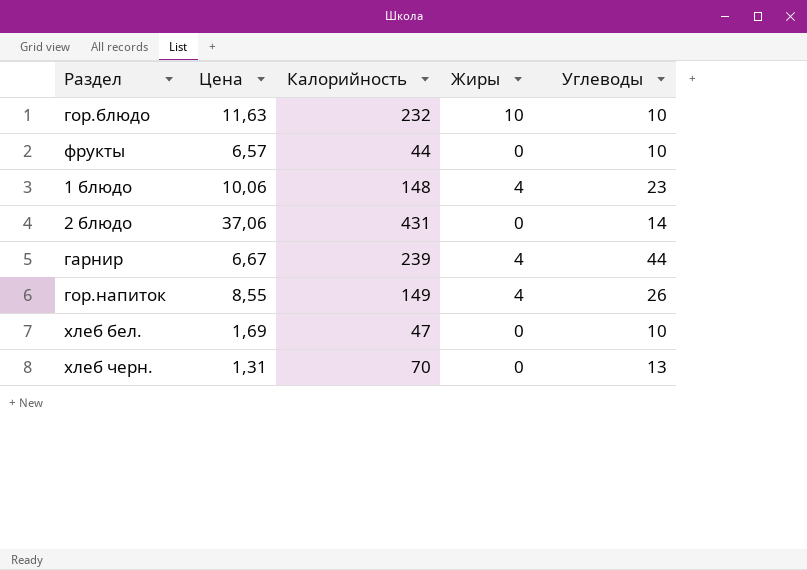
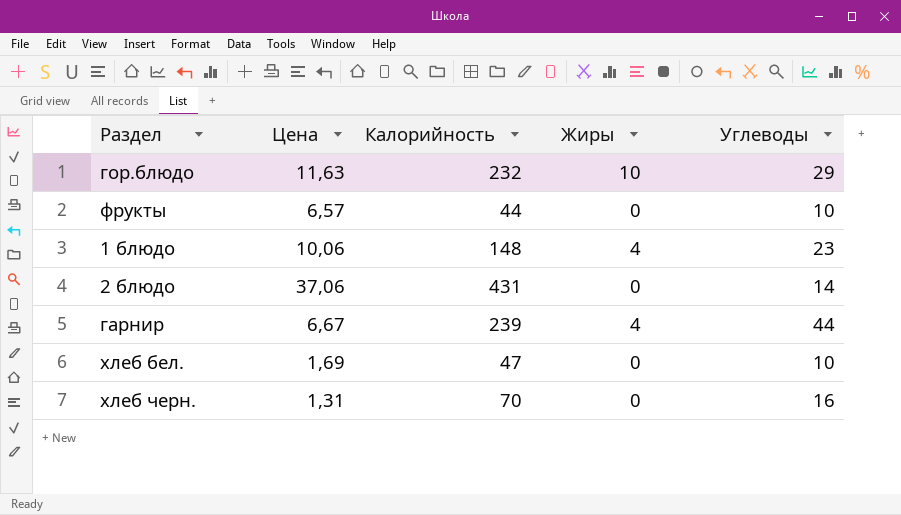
row гор.напиток: 8,55 | 149 | 4 | 26 -> none
гор.блюдо | Углеводы: 10 -> 29
хлеб черн. | Углеводы: 13 -> 16

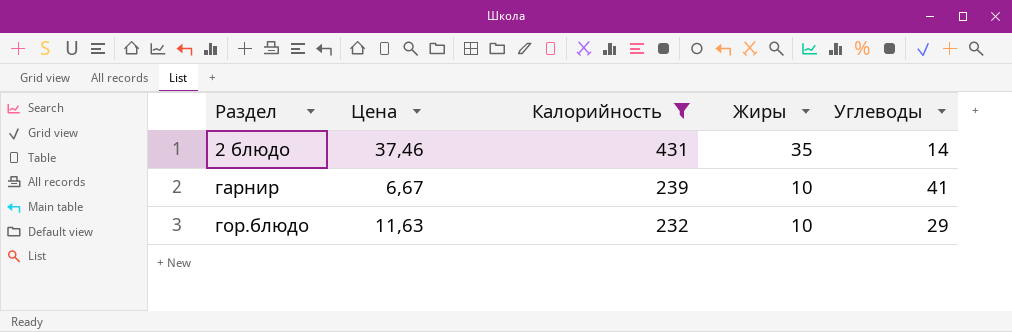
filter: none -> Калорийность >= 232
row order: none -> Раздел ascending
2 блюдо | Цена: 37,06 -> 37,46
2 блюдо | Жиры: 0 -> 35
гарнир | Жиры: 4 -> 10
гарнир | Углеводы: 44 -> 41

